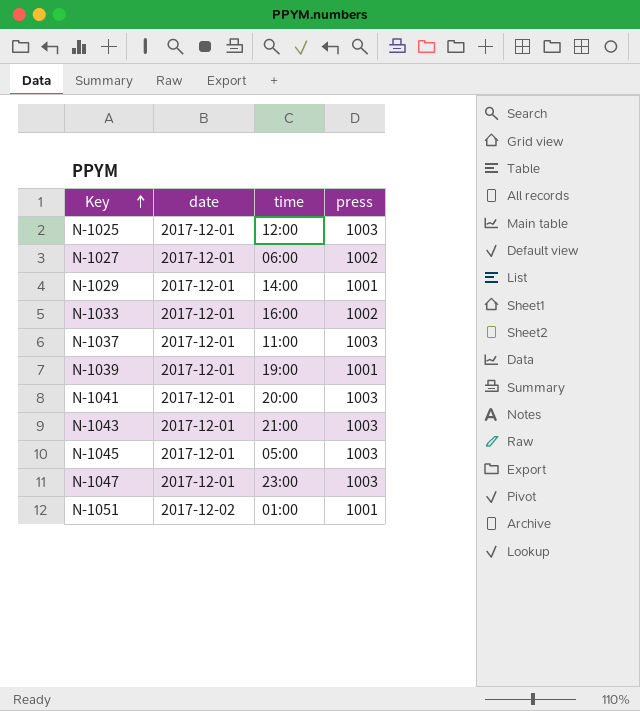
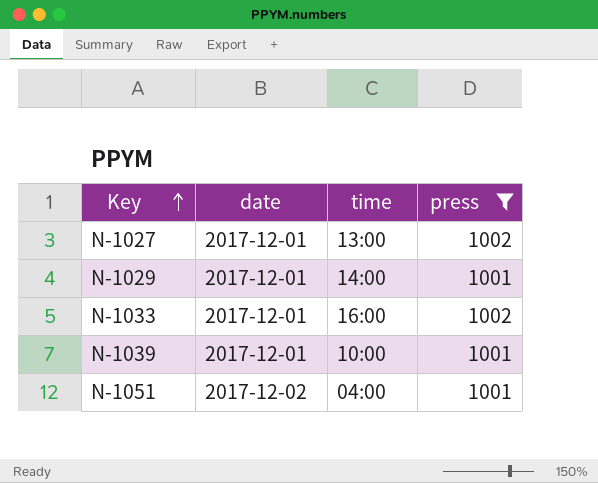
filter: none -> press != 1003
N-1027 | time: 06:00 -> 13:00
N-1039 | time: 19:00 -> 10:00
N-1051 | time: 01:00 -> 04:00

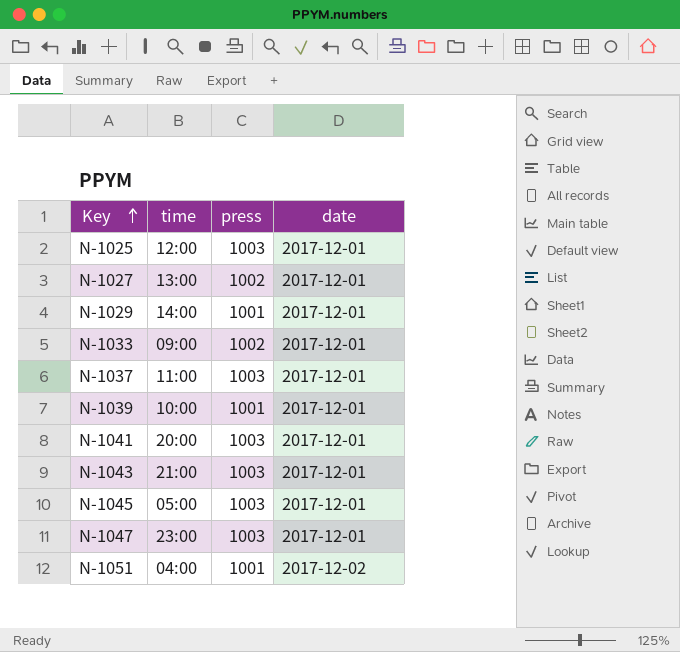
filter: press != 1003 -> none
column date | position: 2 -> 4
N-1033 | time: 16:00 -> 09:00

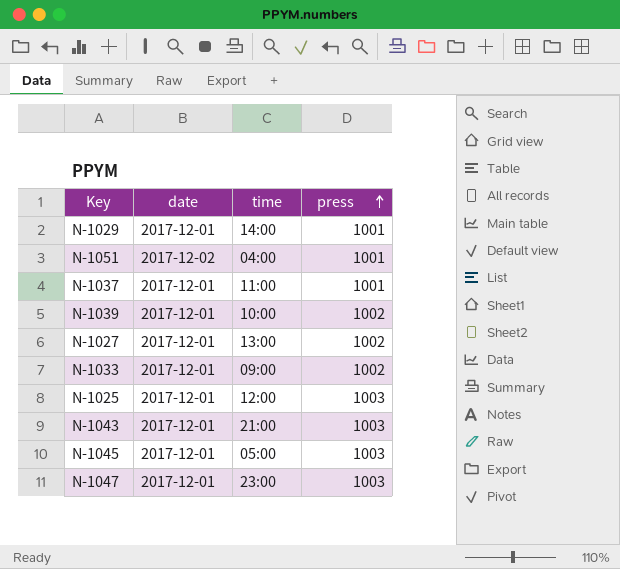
row order: Key ascending -> press ascending
column date | position: 4 -> 2
row N-1041: 20:00 | 1003 | 2017-12-01 -> none
N-1037 | press: 1003 -> 1001
N-1039 | press: 1001 -> 1002

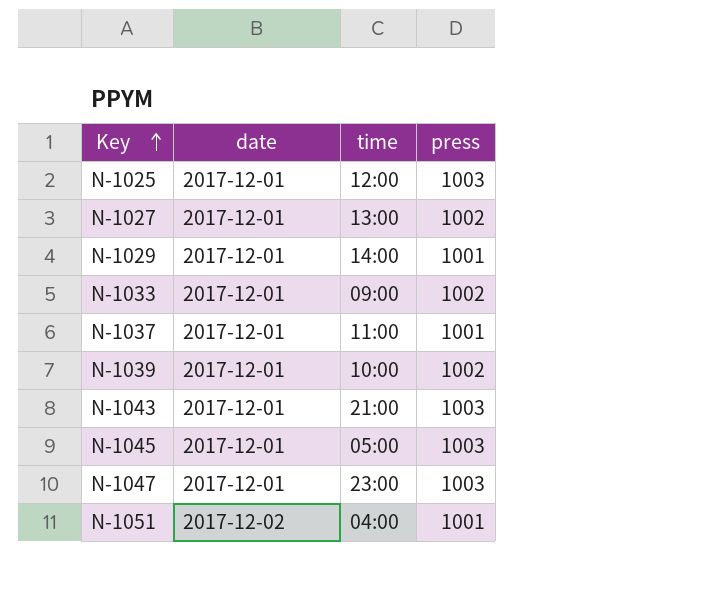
row order: press ascending -> Key ascending

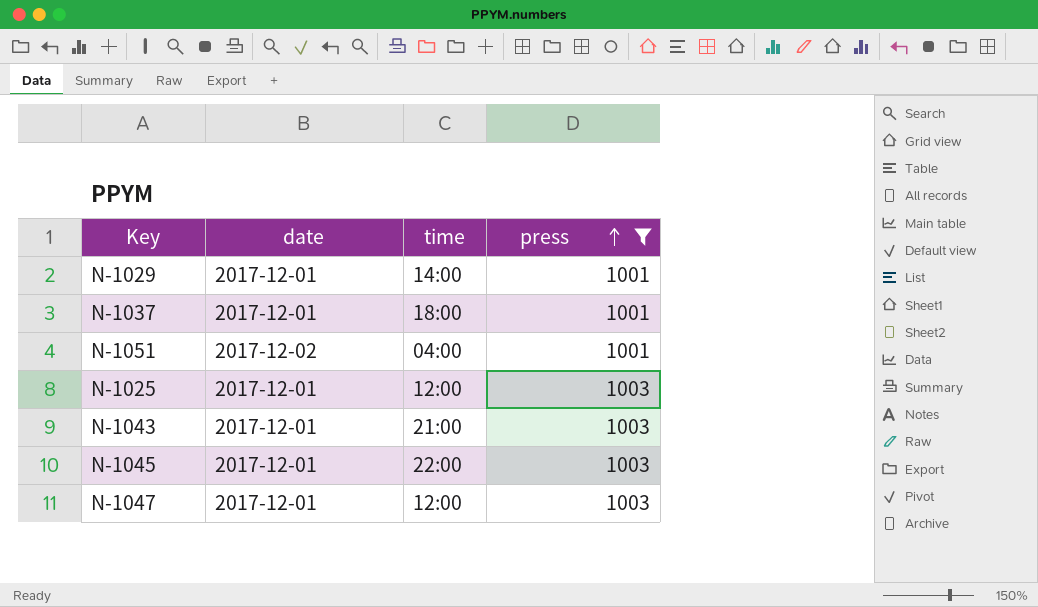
filter: none -> press != 1002
row order: Key ascending -> press ascending
N-1037 | time: 11:00 -> 18:00
N-1045 | time: 05:00 -> 22:00
N-1047 | time: 23:00 -> 12:00

